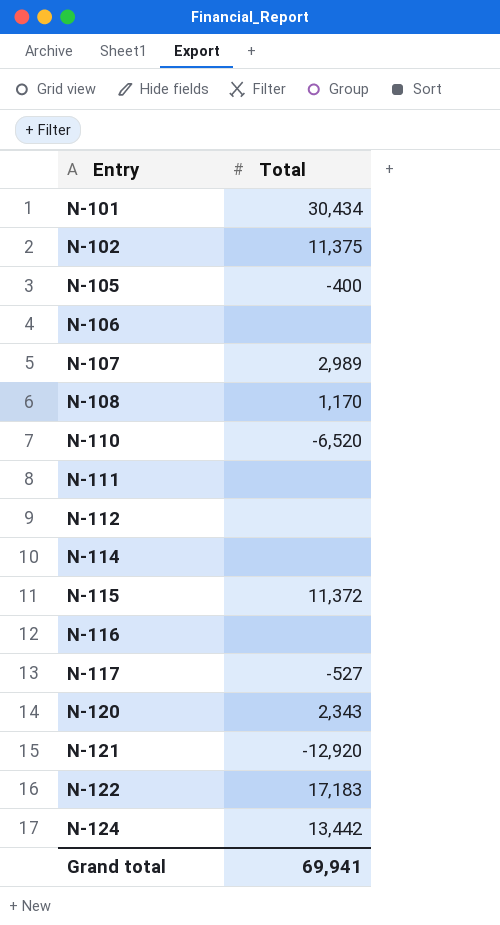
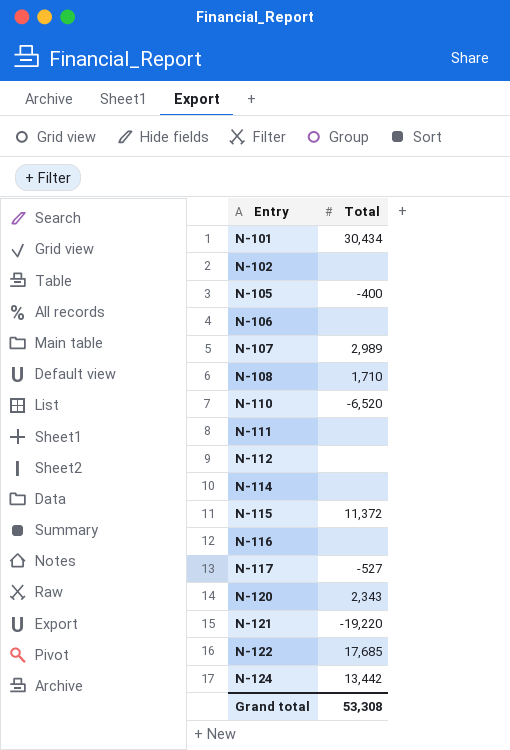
N-102 | Total: 11,375 -> none
N-108 | Total: 1,170 -> 1,710
N-121 | Total: -12,920 -> -19,220
N-122 | Total: 17,183 -> 17,685
Grand total | Total: 69,941 -> 53,308

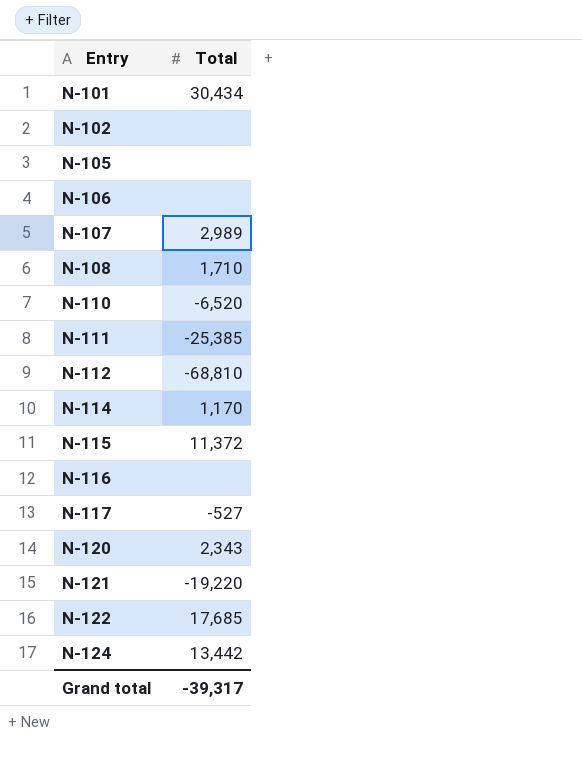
N-105 | Total: -400 -> none
N-111 | Total: none -> -25,385
N-112 | Total: none -> -68,810
N-114 | Total: none -> 1,170
Grand total | Total: 53,308 -> -39,317

